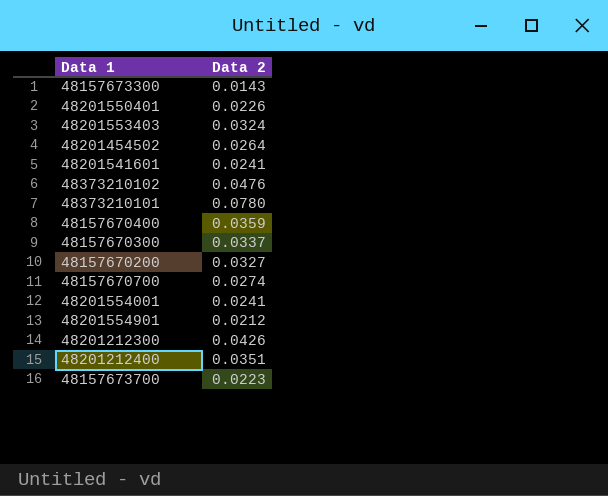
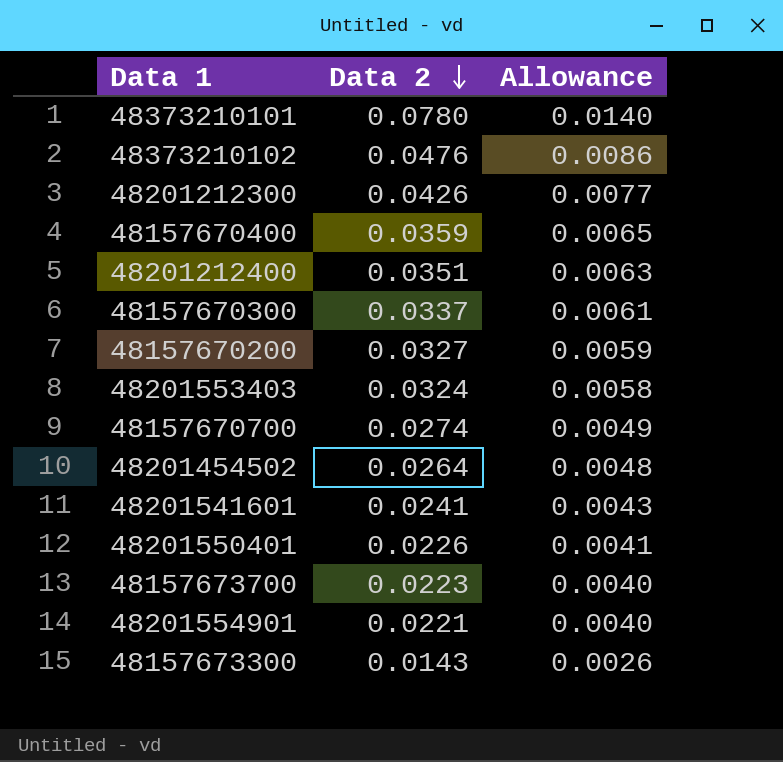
row order: none -> Data 2 descending
column Allowance | formula: none -> [Data 2] * 0.18
row 48201554001: 0.0241 -> none
48201554901 | Data 2: 0.0212 -> 0.0221

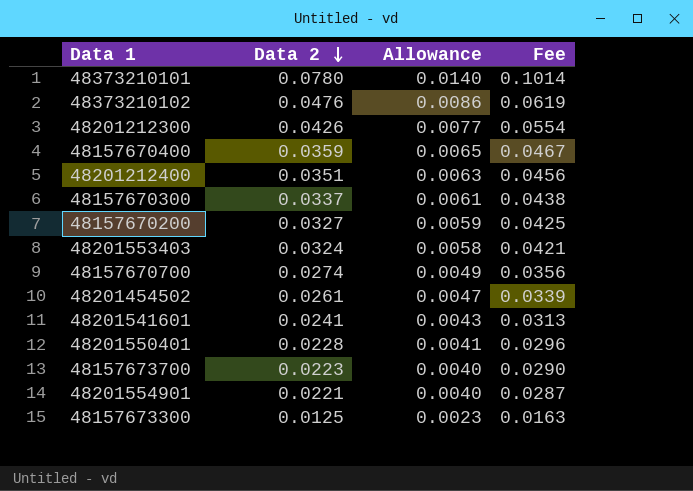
column Fee | formula: none -> [Data 2] * 1.3
48201454502 | Data 2: 0.0264 -> 0.0261
48201454502 | Allowance: 0.0048 -> 0.0047
48201550401 | Data 2: 0.0226 -> 0.0228
48157673300 | Data 2: 0.0143 -> 0.0125
48157673300 | Allowance: 0.0026 -> 0.0023

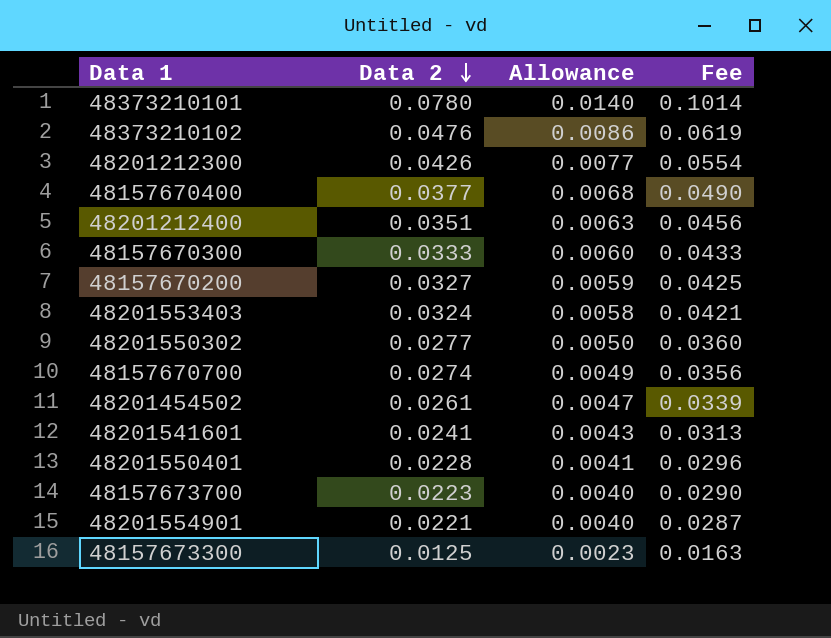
48157670400 | Data 2: 0.0359 -> 0.0377
48157670400 | Allowance: 0.0065 -> 0.0068
48157670400 | Fee: 0.0467 -> 0.0490
48157670300 | Data 2: 0.0337 -> 0.0333
48157670300 | Allowance: 0.0061 -> 0.0060
48157670300 | Fee: 0.0438 -> 0.0433
row 48201550302: none -> 0.0277 | 0.0050 | 0.0360

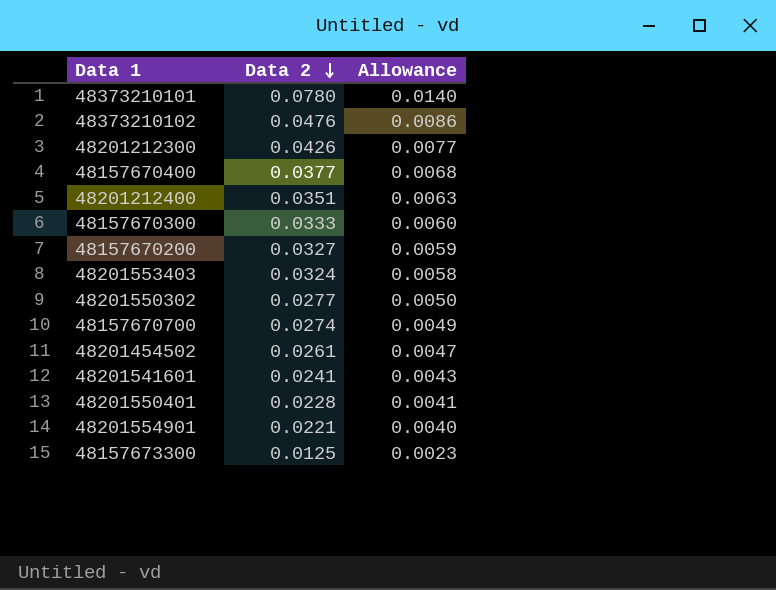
column Fee | formula: [Data 2] * 1.3 -> none
row 48157673700: 0.0223 | 0.0040 | 0.0290 -> none

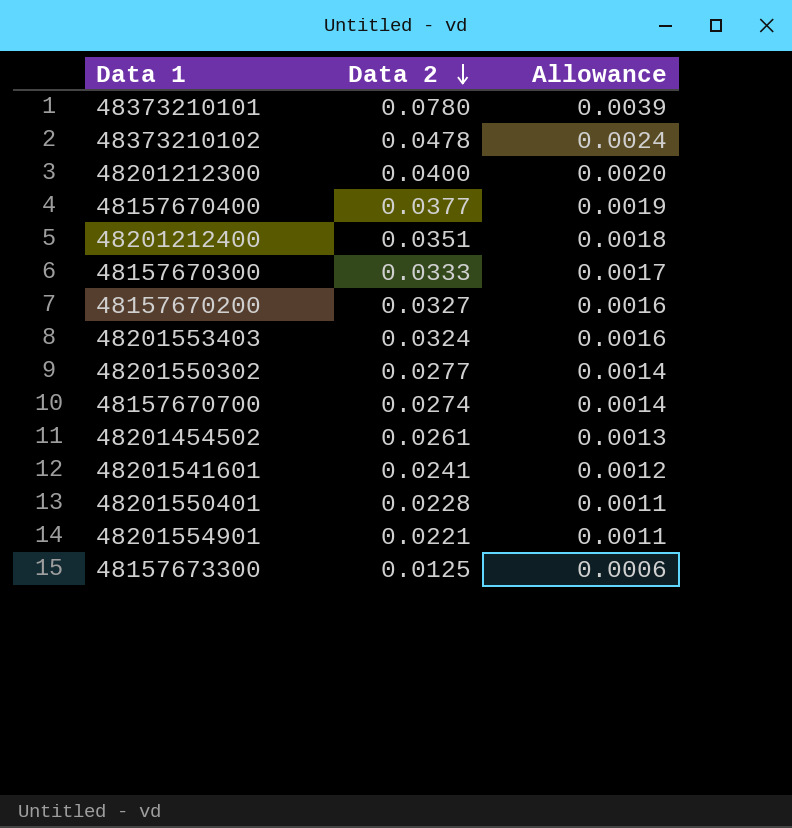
column Allowance | formula: [Data 2] * 0.18 -> [Data 2] * 0.05
48373210102 | Data 2: 0.0476 -> 0.0478
48201212300 | Data 2: 0.0426 -> 0.0400

